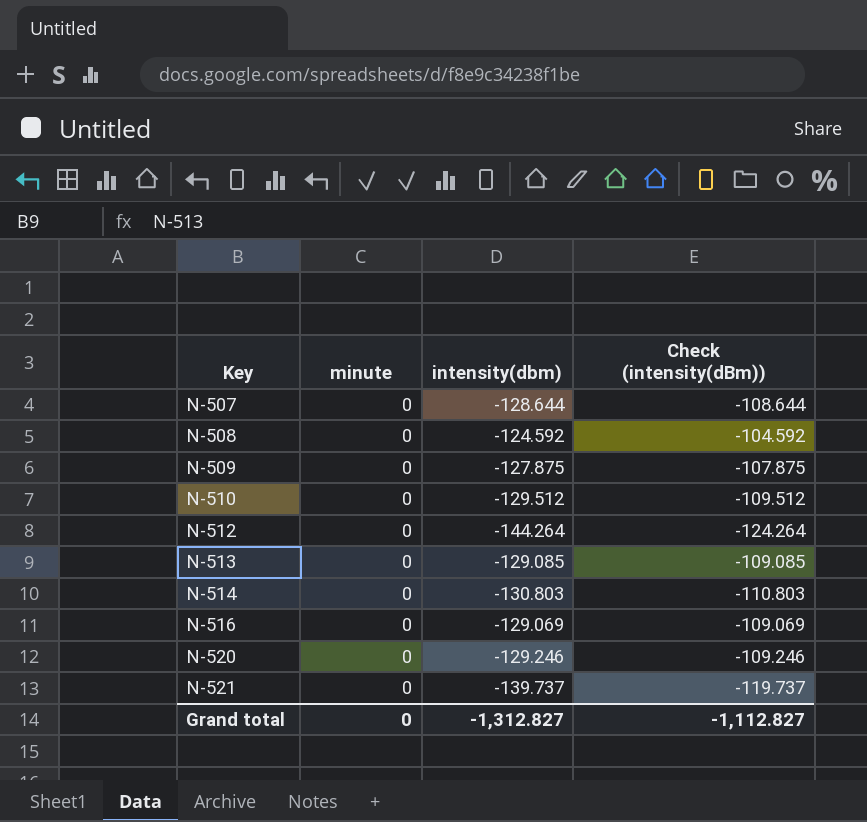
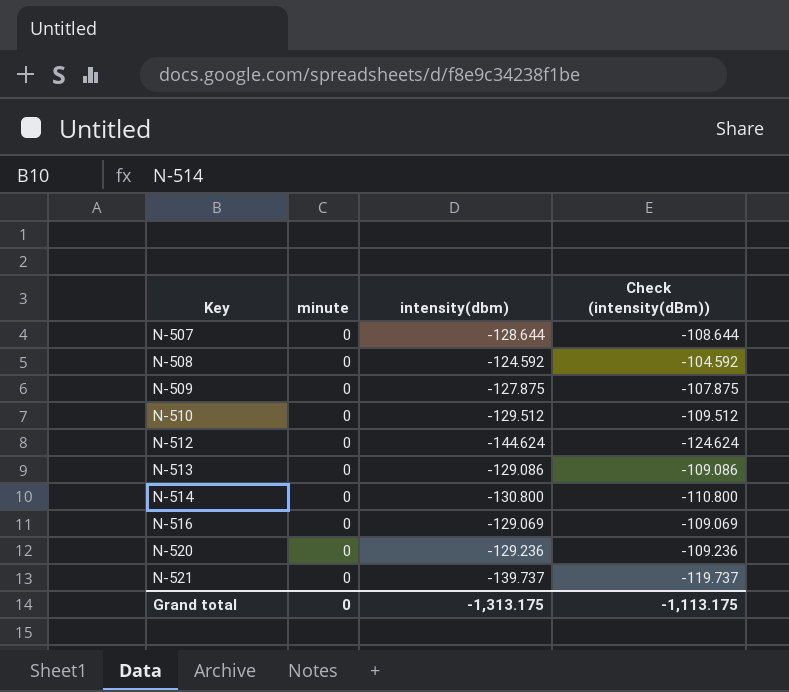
N-512 | intensity(dbm): -144.264 -> -144.624
N-512 | Check (intensity(dBm)): -124.264 -> -124.624
N-513 | intensity(dbm): -129.085 -> -129.086
N-513 | Check (intensity(dBm)): -109.085 -> -109.086
N-514 | intensity(dbm): -130.803 -> -130.800
N-514 | Check (intensity(dBm)): -110.803 -> -110.800
N-520 | intensity(dbm): -129.246 -> -129.236
N-520 | Check (intensity(dBm)): -109.246 -> -109.236
Grand total | intensity(dbm): -1,312.827 -> -1,313.175
Grand total | Check (intensity(dBm)): -1,112.827 -> -1,113.175

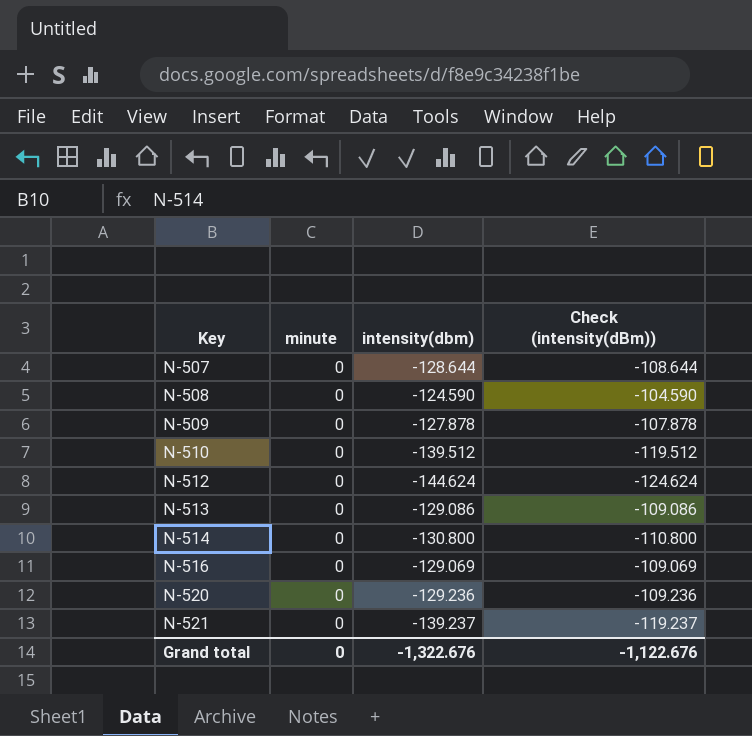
N-508 | intensity(dbm): -124.592 -> -124.590
N-508 | Check (intensity(dBm)): -104.592 -> -104.590
N-509 | intensity(dbm): -127.875 -> -127.878
N-509 | Check (intensity(dBm)): -107.875 -> -107.878
N-510 | intensity(dbm): -129.512 -> -139.512
N-510 | Check (intensity(dBm)): -109.512 -> -119.512
N-521 | intensity(dbm): -139.737 -> -139.237
N-521 | Check (intensity(dBm)): -119.737 -> -119.237
Grand total | intensity(dbm): -1,313.175 -> -1,322.676
Grand total | Check (intensity(dBm)): -1,113.175 -> -1,122.676

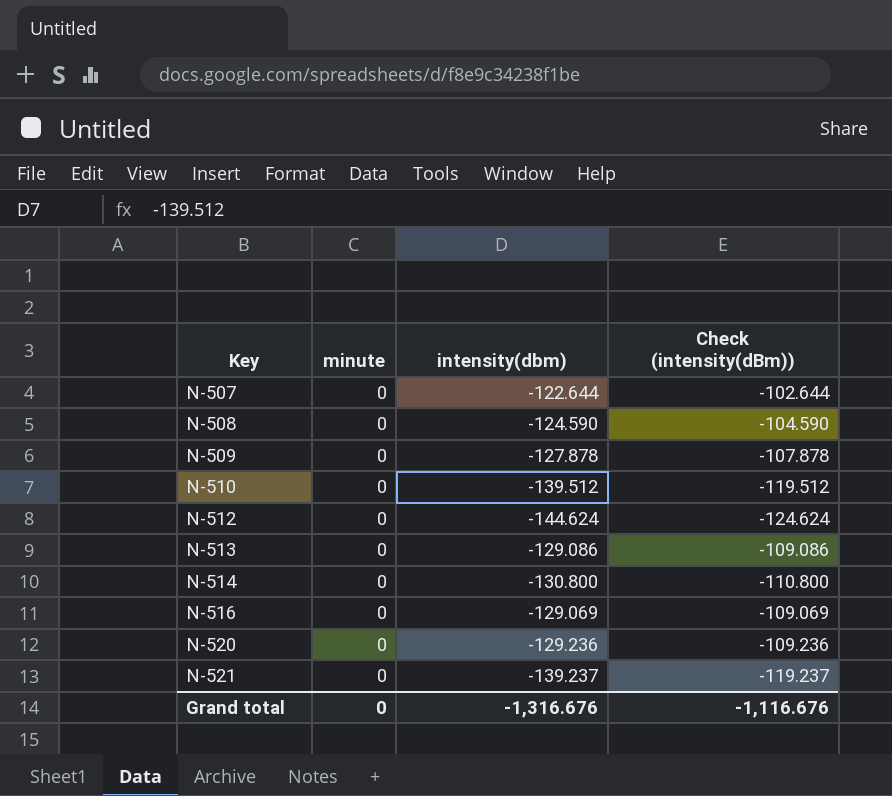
N-507 | intensity(dbm): -128.644 -> -122.644
N-507 | Check (intensity(dBm)): -108.644 -> -102.644
Grand total | intensity(dbm): -1,322.676 -> -1,316.676
Grand total | Check (intensity(dBm)): -1,122.676 -> -1,116.676

